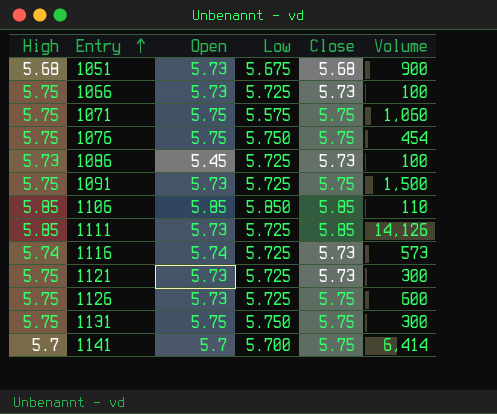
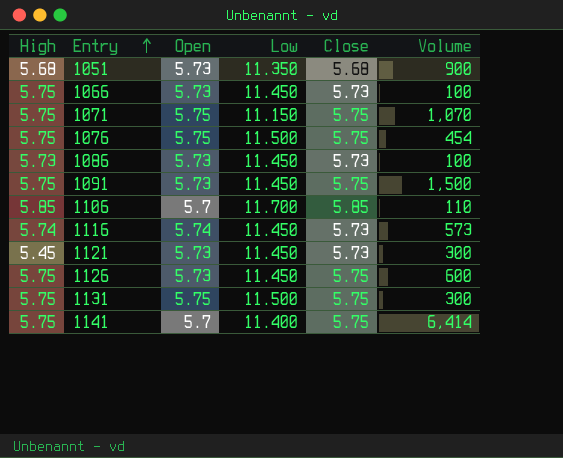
row 1111: 5.85 | 5.73 | 5.725 | 5.85 | 14,126 -> none
1051 | Low: 5.675 -> 11.350
1066 | Low: 5.725 -> 11.450
1071 | Low: 5.575 -> 11.150
1071 | Volume: 1,060 -> 1,070
1076 | Low: 5.750 -> 11.500
1086 | Open: 5.45 -> 5.73
1086 | Low: 5.725 -> 11.450
1091 | Low: 5.725 -> 11.450
1106 | Open: 5.85 -> 5.7
1106 | Low: 5.850 -> 11.700
1116 | Low: 5.725 -> 11.450
1121 | High: 5.75 -> 5.45
1121 | Low: 5.725 -> 11.450
1126 | Low: 5.725 -> 11.450
1131 | Low: 5.750 -> 11.500
1141 | High: 5.7 -> 5.75
1141 | Low: 5.700 -> 11.400

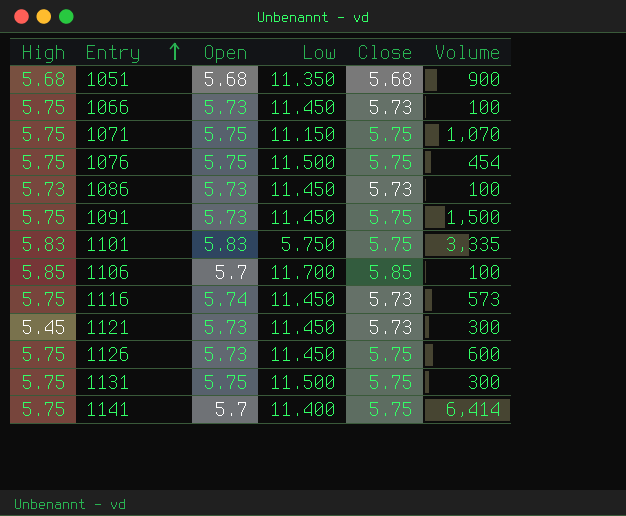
1051 | Open: 5.73 -> 5.68
row 1101: none -> 5.83 | 5.83 | 5.750 | 5.75 | 3,335
1106 | Volume: 110 -> 100
1116 | High: 5.74 -> 5.75

